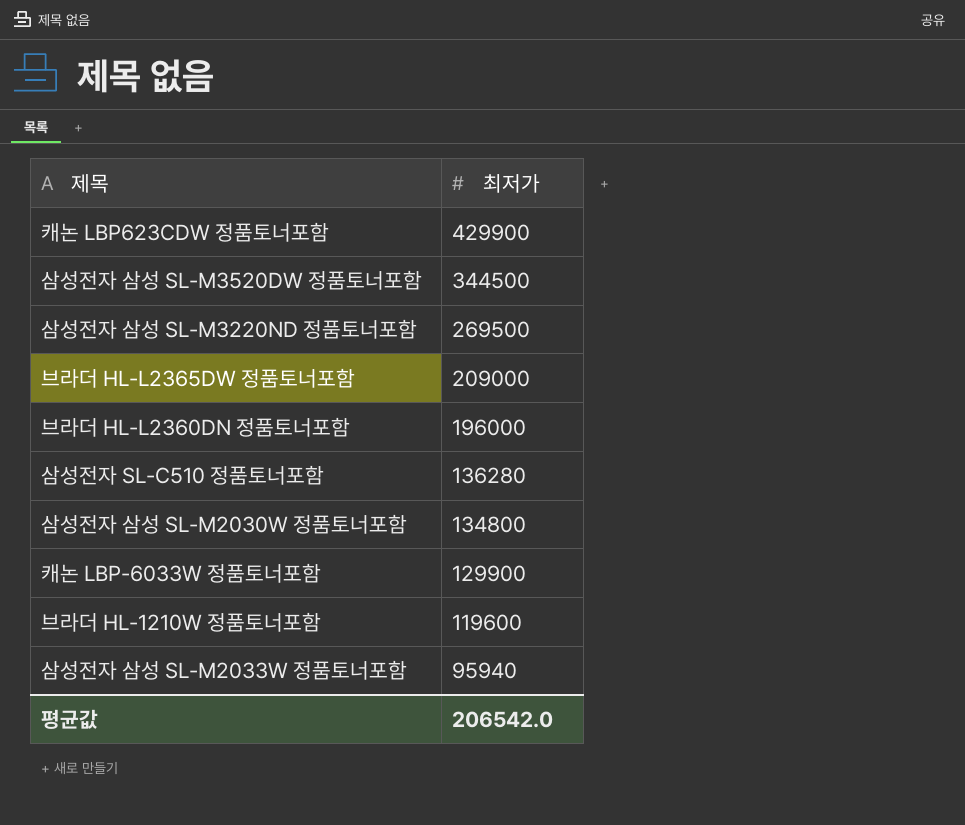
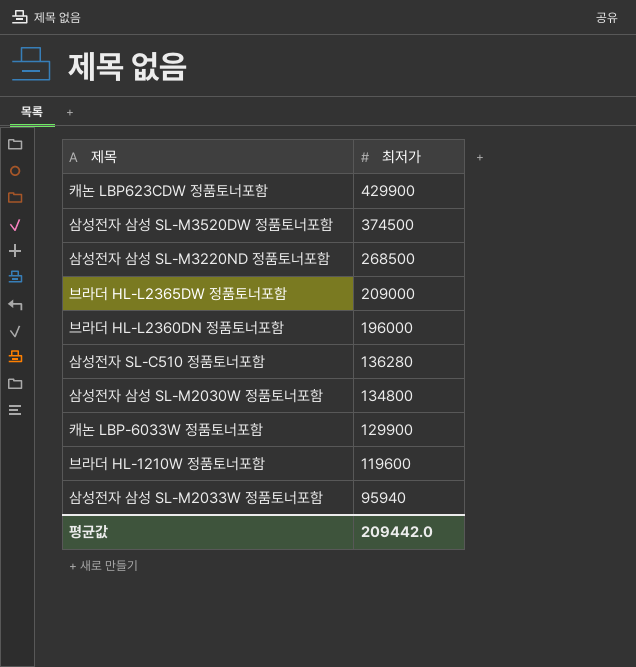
삼성전자 삼성 SL-M3520DW 정품토너포함 | 최저가: 344500 -> 374500
삼성전자 삼성 SL-M3220ND 정품토너포함 | 최저가: 269500 -> 268500
평균값 | 최저가: 206542.0 -> 209442.0

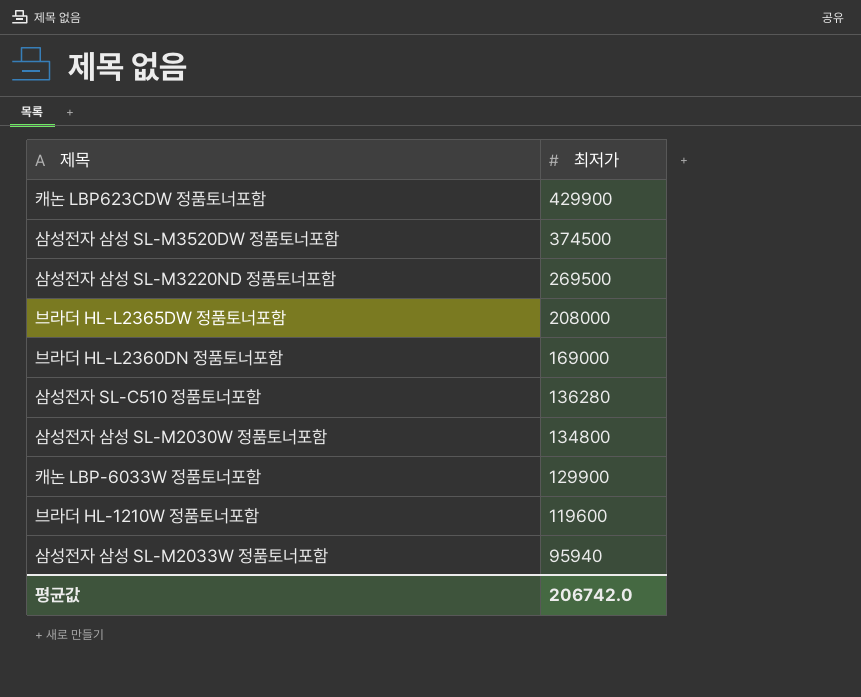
삼성전자 삼성 SL-M3220ND 정품토너포함 | 최저가: 268500 -> 269500
브라더 HL-L2365DW 정품토너포함 | 최저가: 209000 -> 208000
브라더 HL-L2360DN 정품토너포함 | 최저가: 196000 -> 169000
평균값 | 최저가: 209442.0 -> 206742.0

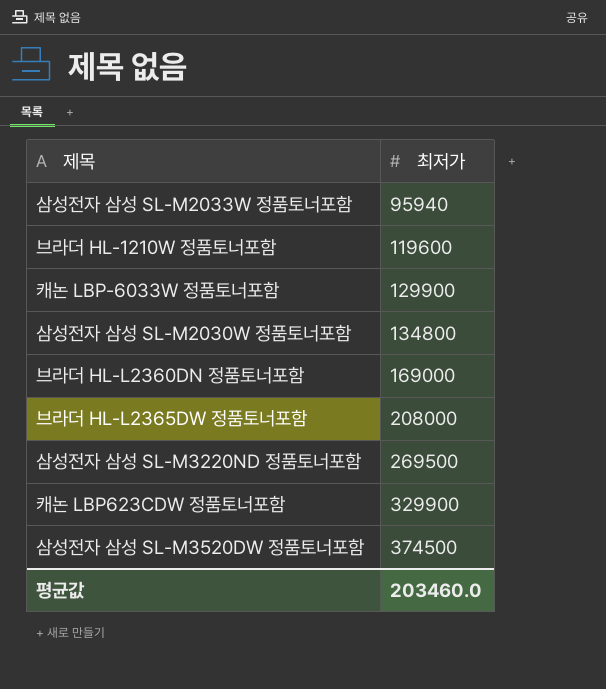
row order: 최저가 descending -> 최저가 ascending
row 삼성전자 SL-C510 정품토너포함: 136280 -> none
캐논 LBP623CDW 정품토너포함 | 최저가: 429900 -> 329900
평균값 | 최저가: 206742.0 -> 203460.0

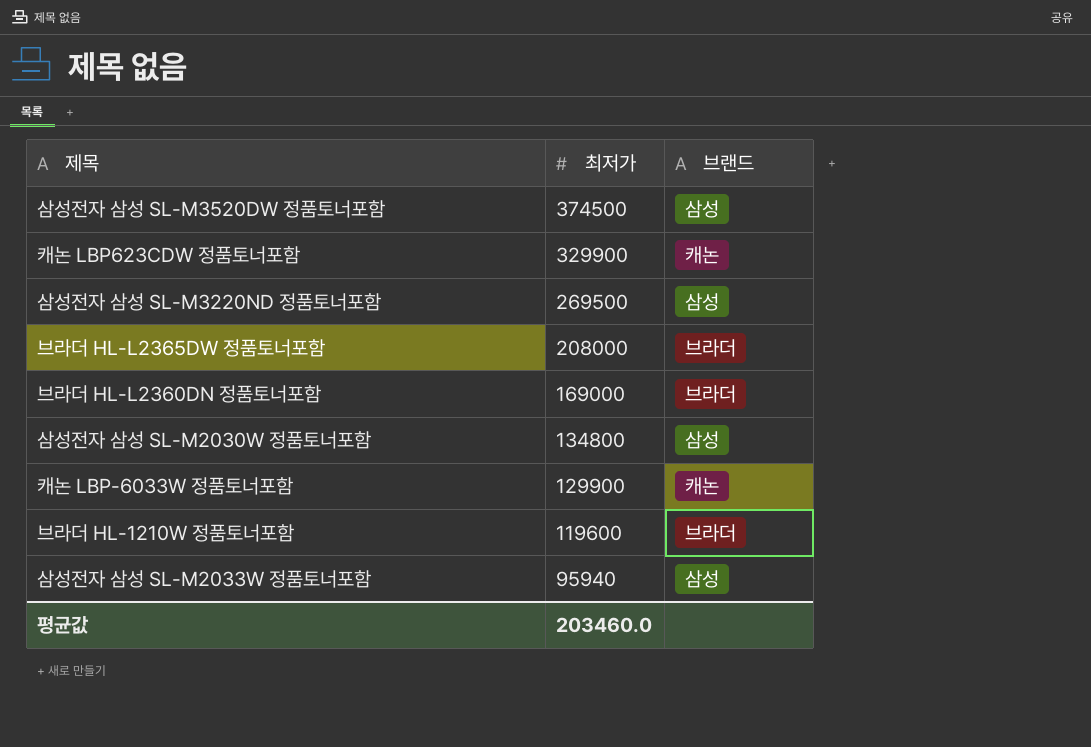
row order: 최저가 ascending -> 최저가 descending
column 브랜드 | position: none -> 3

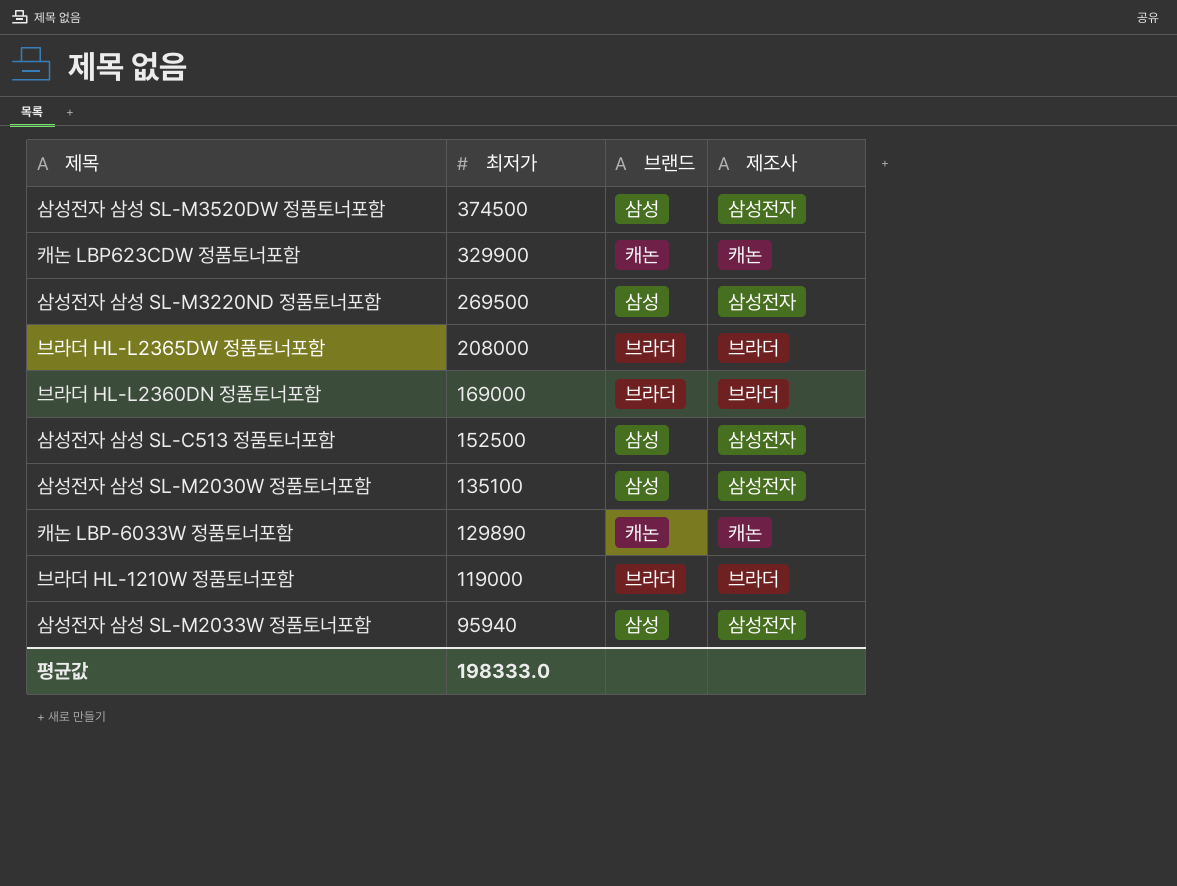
column 제조사 | position: none -> 4
row 삼성전자 삼성 SL-C513 정품토너포함: none -> 152500 | 삼성 | 삼성전자
삼성전자 삼성 SL-M2030W 정품토너포함 | 최저가: 134800 -> 135100
캐논 LBP-6033W 정품토너포함 | 최저가: 129900 -> 129890
브라더 HL-1210W 정품토너포함 | 최저가: 119600 -> 119000
평균값 | 최저가: 203460.0 -> 198333.0

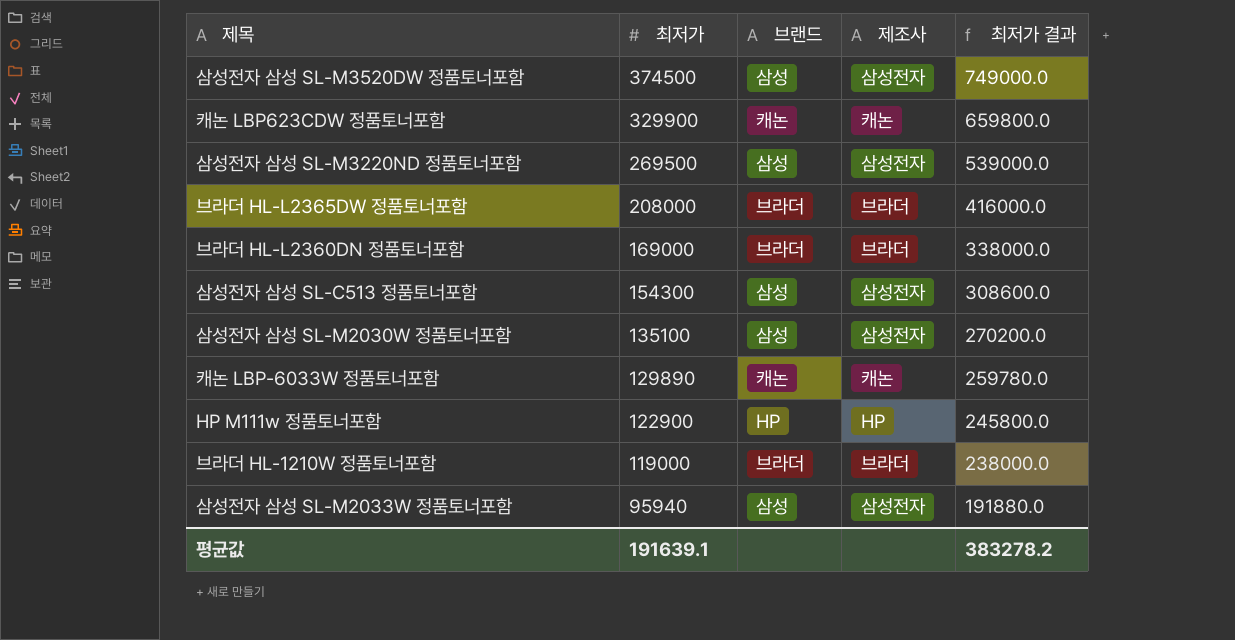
column 최저가 결과 | formula: none -> [최저가] * 2
삼성전자 삼성 SL-C513 정품토너포함 | 최저가: 152500 -> 154300
row HP M111w 정품토너포함: none -> 122900 | HP | HP | 245800.0
평균값 | 최저가: 198333.0 -> 191639.1

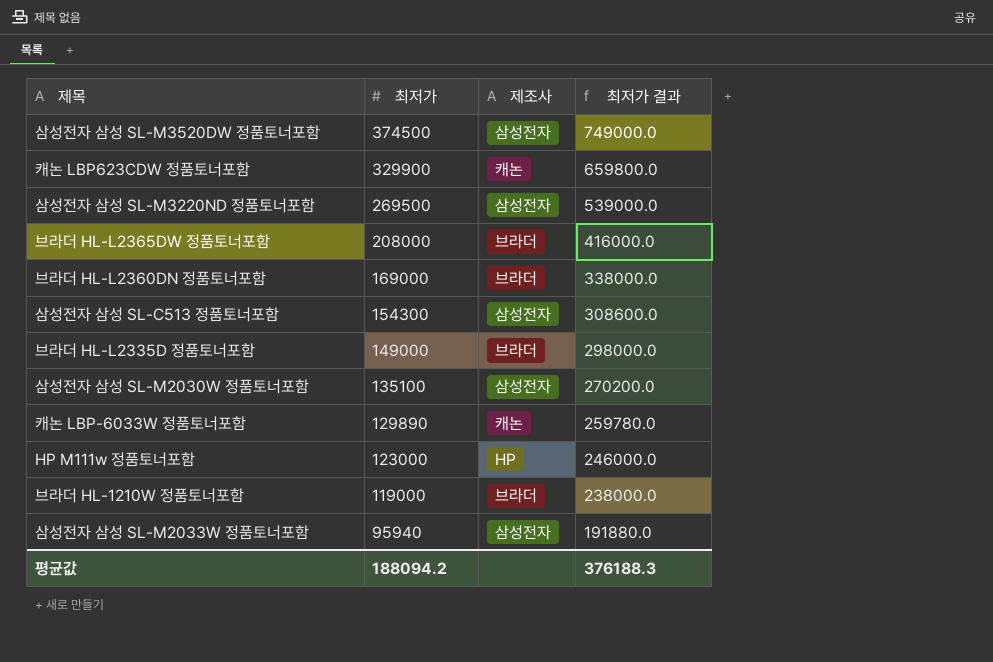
column 브랜드 | position: 3 -> none
row 브라더 HL-L2335D 정품토너포함: none -> 149000 | 브라더 | 298000.0
HP M111w 정품토너포함 | 최저가: 122900 -> 123000
HP M111w 정품토너포함 | 최저가 결과: 245800.0 -> 246000.0
평균값 | 최저가: 191639.1 -> 188094.2
평균값 | 최저가 결과: 383278.2 -> 376188.3

